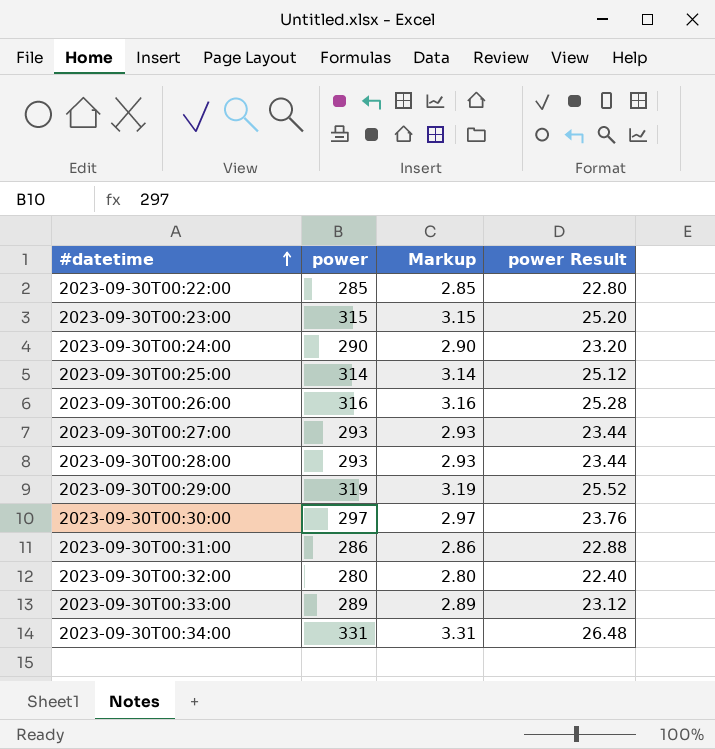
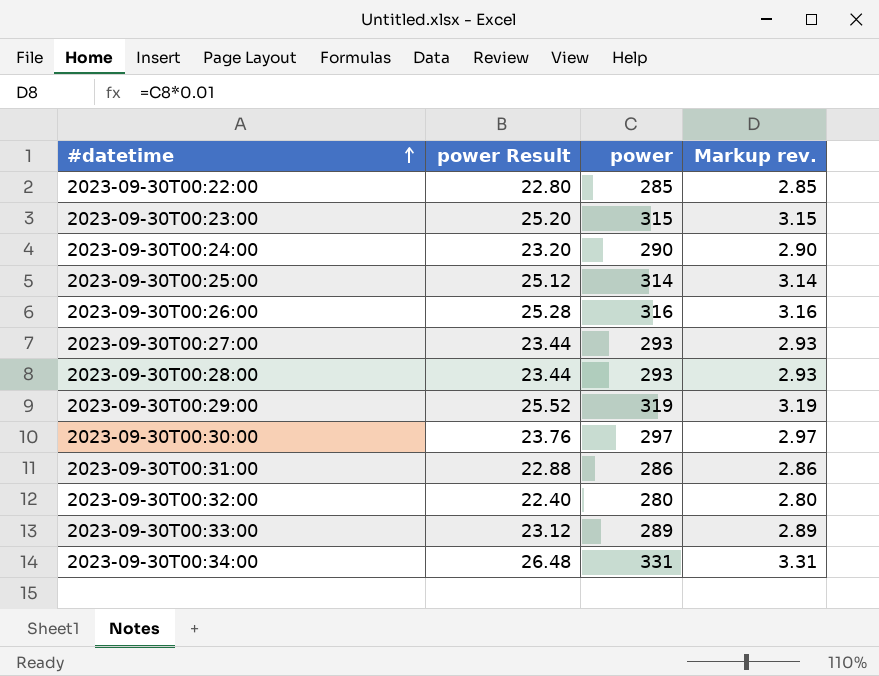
column power Result | position: 4 -> 2
column name: Markup -> Markup rev.

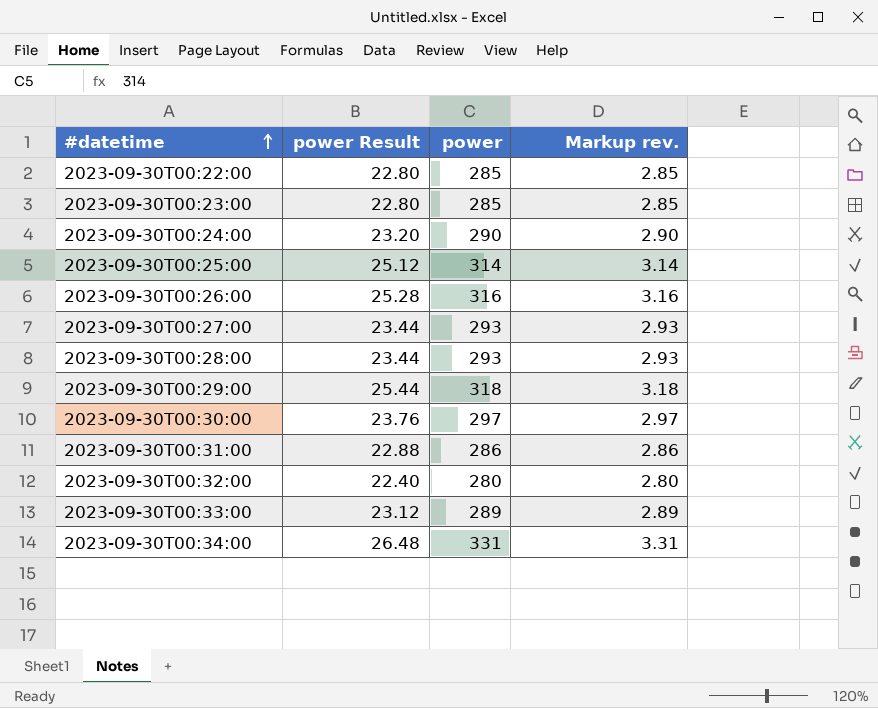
2023-09-30T00:23:00 | power Result: 25.20 -> 22.80
2023-09-30T00:23:00 | power: 315 -> 285
2023-09-30T00:23:00 | Markup rev.: 3.15 -> 2.85
2023-09-30T00:29:00 | power Result: 25.52 -> 25.44
2023-09-30T00:29:00 | power: 319 -> 318
2023-09-30T00:29:00 | Markup rev.: 3.19 -> 3.18

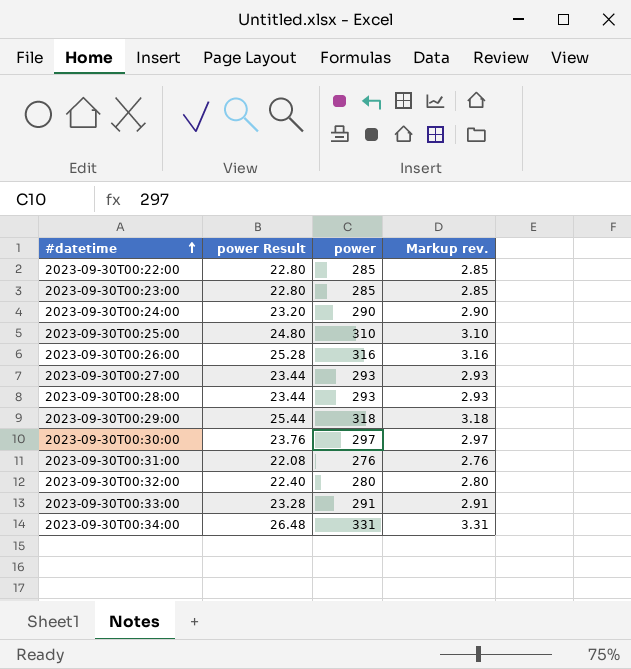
2023-09-30T00:25:00 | power Result: 25.12 -> 24.80
2023-09-30T00:25:00 | power: 314 -> 310
2023-09-30T00:25:00 | Markup rev.: 3.14 -> 3.10
2023-09-30T00:31:00 | power Result: 22.88 -> 22.08
2023-09-30T00:31:00 | power: 286 -> 276
2023-09-30T00:31:00 | Markup rev.: 2.86 -> 2.76
2023-09-30T00:33:00 | power Result: 23.12 -> 23.28
2023-09-30T00:33:00 | power: 289 -> 291
2023-09-30T00:33:00 | Markup rev.: 2.89 -> 2.91

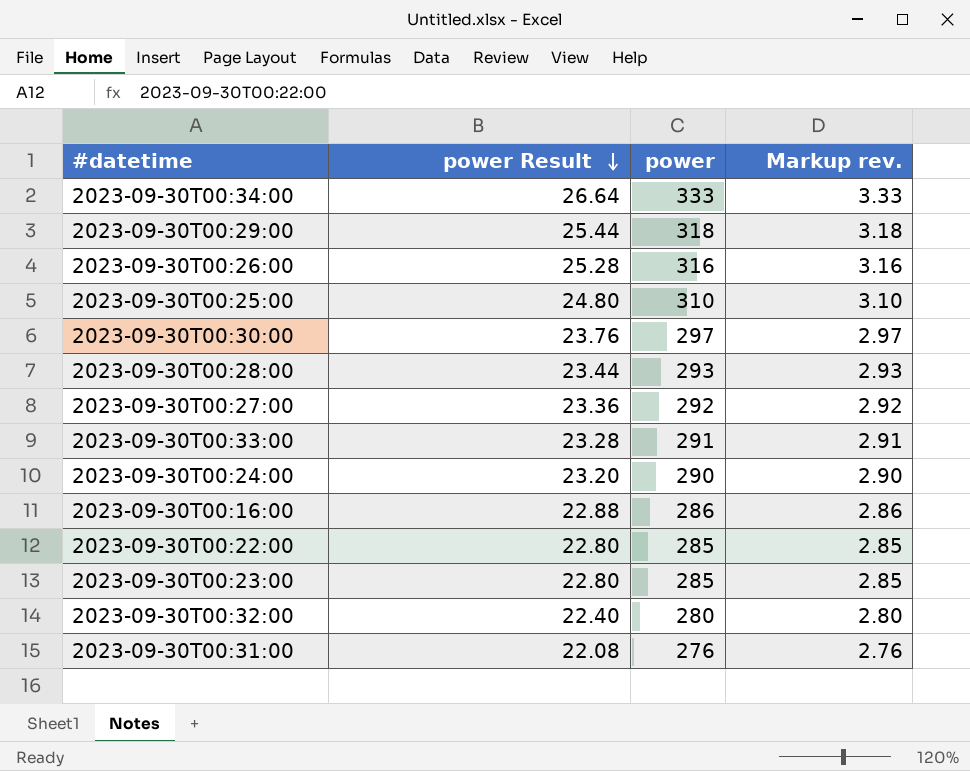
row order: #datetime ascending -> power Result descending
2023-09-30T00:34:00 | power Result: 26.48 -> 26.64
2023-09-30T00:34:00 | power: 331 -> 333
2023-09-30T00:34:00 | Markup rev.: 3.31 -> 3.33
2023-09-30T00:27:00 | power Result: 23.44 -> 23.36
2023-09-30T00:27:00 | power: 293 -> 292
2023-09-30T00:27:00 | Markup rev.: 2.93 -> 2.92
row 2023-09-30T00:16:00: none -> 22.88 | 286 | 2.86

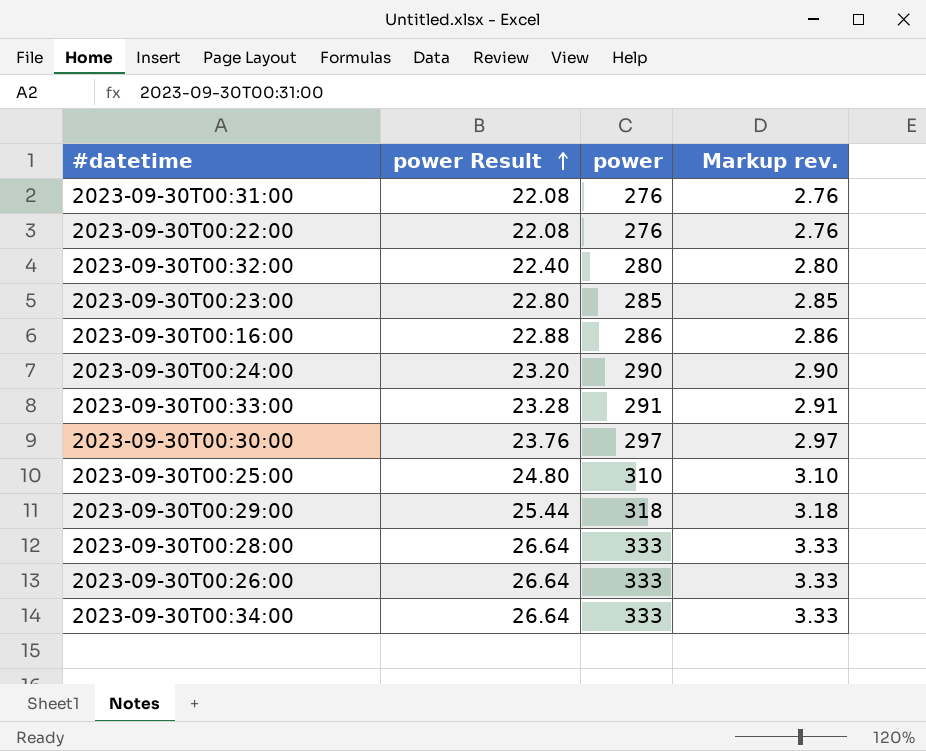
row order: power Result descending -> power Result ascending
row 2023-09-30T00:27:00: 23.36 | 292 | 2.92 -> none
2023-09-30T00:22:00 | power Result: 22.80 -> 22.08
2023-09-30T00:22:00 | power: 285 -> 276
2023-09-30T00:22:00 | Markup rev.: 2.85 -> 2.76
2023-09-30T00:28:00 | power Result: 23.44 -> 26.64
2023-09-30T00:28:00 | power: 293 -> 333
2023-09-30T00:28:00 | Markup rev.: 2.93 -> 3.33
2023-09-30T00:26:00 | power Result: 25.28 -> 26.64
2023-09-30T00:26:00 | power: 316 -> 333
2023-09-30T00:26:00 | Markup rev.: 3.16 -> 3.33

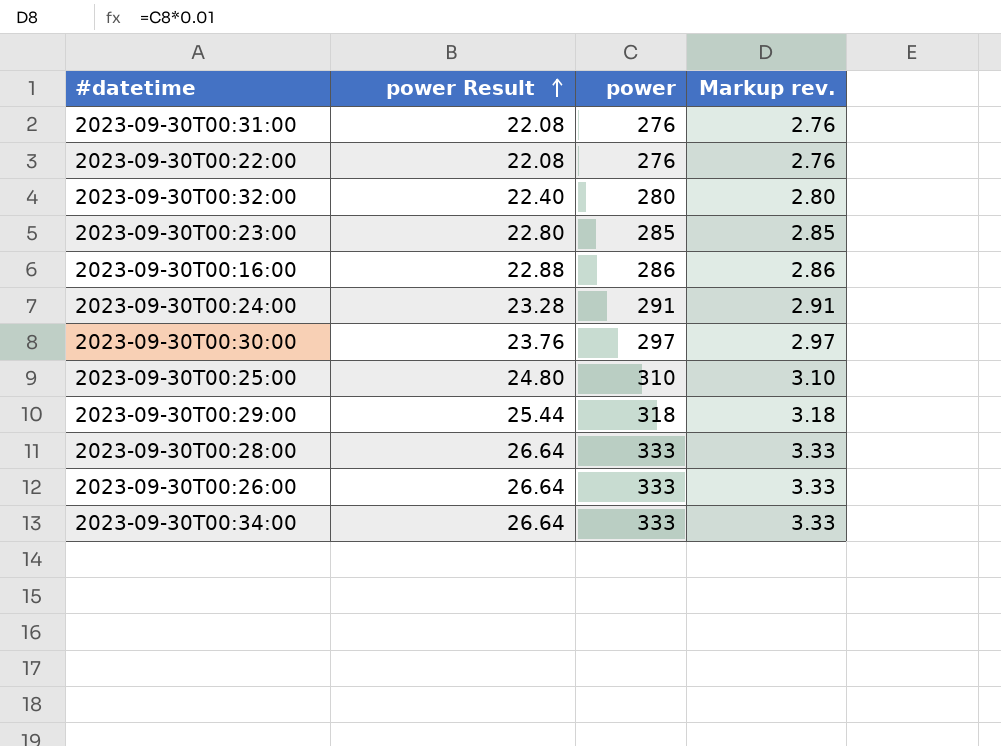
row 2023-09-30T00:33:00: 23.28 | 291 | 2.91 -> none
2023-09-30T00:24:00 | power Result: 23.20 -> 23.28
2023-09-30T00:24:00 | power: 290 -> 291
2023-09-30T00:24:00 | Markup rev.: 2.90 -> 2.91

